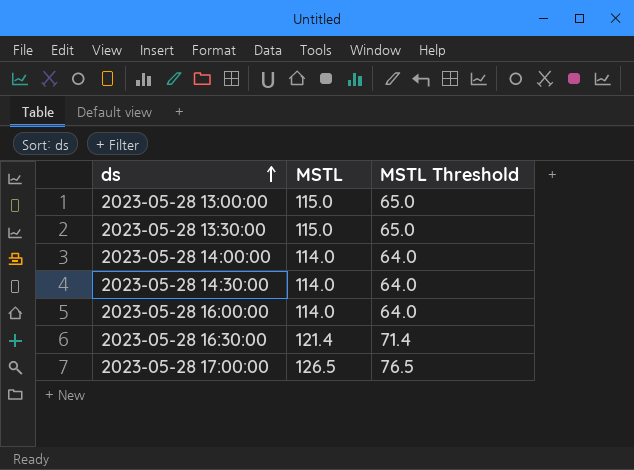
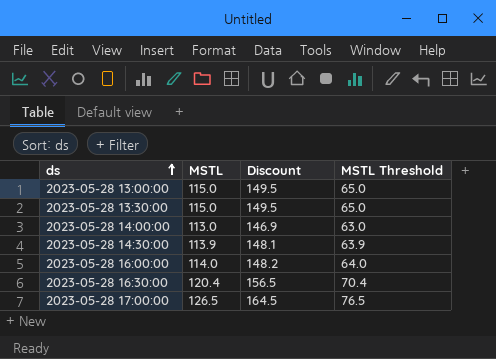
column Discount | formula: none -> [MSTL] * 1.3
2023-05-28 14:00:00 | MSTL: 114.0 -> 113.0
2023-05-28 14:00:00 | MSTL Threshold: 64.0 -> 63.0
2023-05-28 14:30:00 | MSTL: 114.0 -> 113.9
2023-05-28 14:30:00 | MSTL Threshold: 64.0 -> 63.9
2023-05-28 16:30:00 | MSTL: 121.4 -> 120.4
2023-05-28 16:30:00 | MSTL Threshold: 71.4 -> 70.4

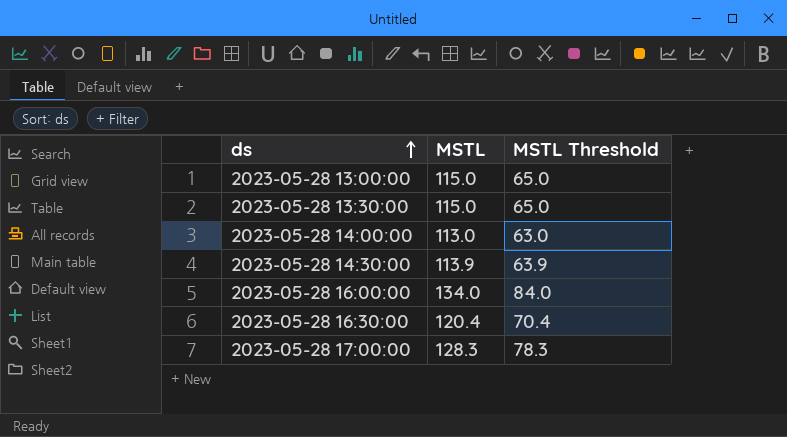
column Discount | formula: [MSTL] * 1.3 -> none
2023-05-28 16:00:00 | MSTL: 114.0 -> 134.0
2023-05-28 16:00:00 | MSTL Threshold: 64.0 -> 84.0
2023-05-28 17:00:00 | MSTL: 126.5 -> 128.3
2023-05-28 17:00:00 | MSTL Threshold: 76.5 -> 78.3

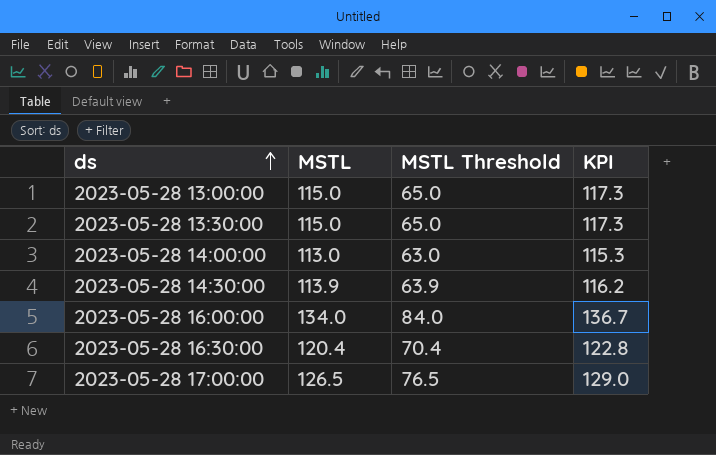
column KPI | formula: none -> [MSTL] * 1.02
2023-05-28 17:00:00 | MSTL: 128.3 -> 126.5
2023-05-28 17:00:00 | MSTL Threshold: 78.3 -> 76.5

